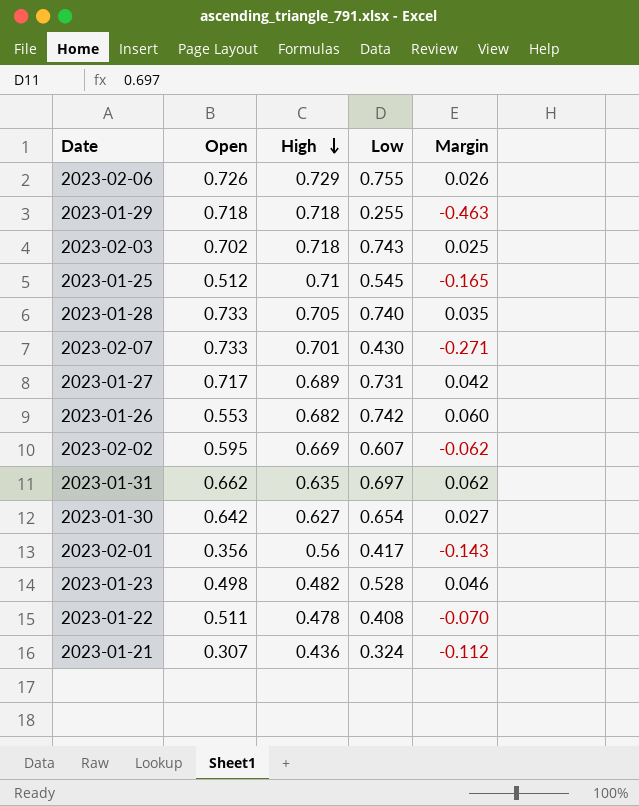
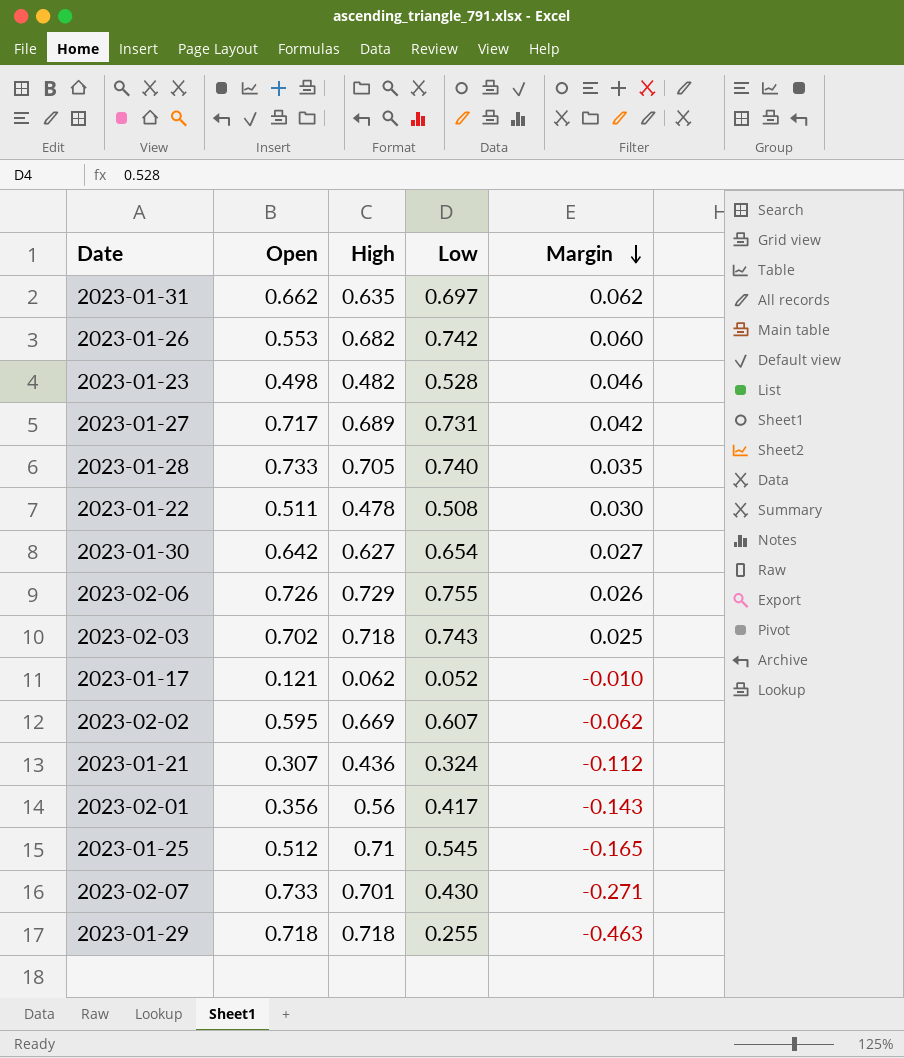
row order: High descending -> Margin descending
2023-01-22 | Low: 0.408 -> 0.508
2023-01-22 | Margin: -0.070 -> 0.030
row 2023-01-17: none -> 0.121 | 0.062 | 0.052 | -0.010

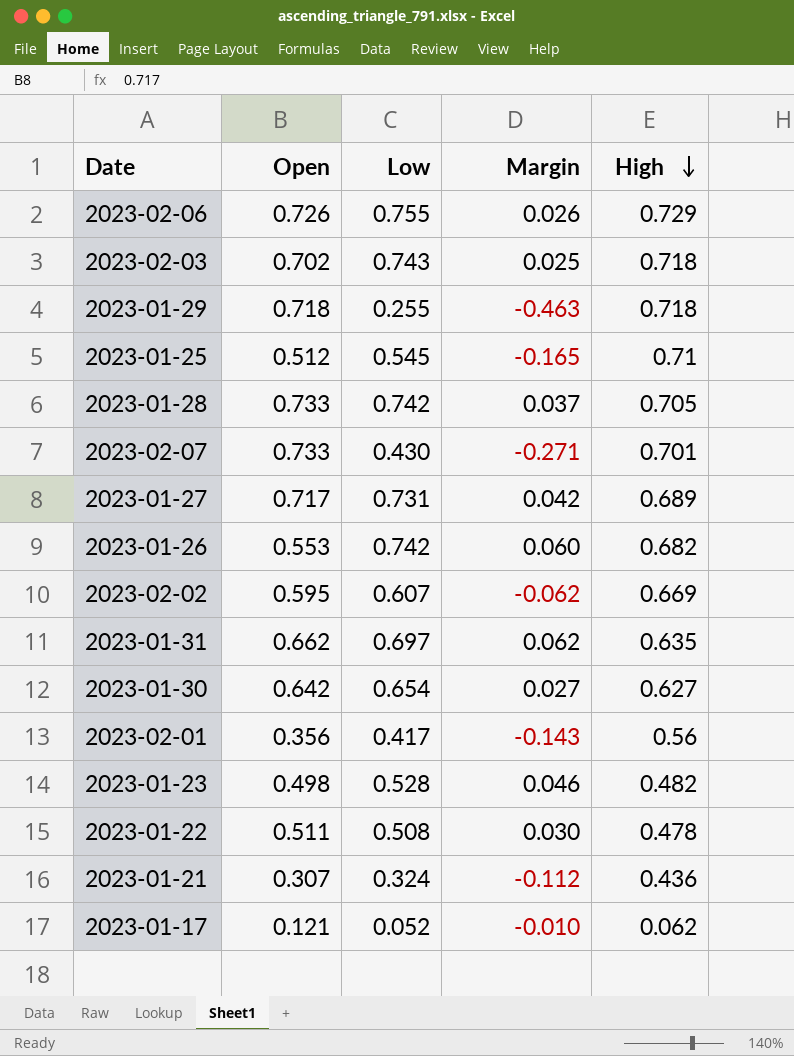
row order: Margin descending -> High descending
column High | position: 3 -> 5
2023-01-28 | Low: 0.740 -> 0.742
2023-01-28 | Margin: 0.035 -> 0.037

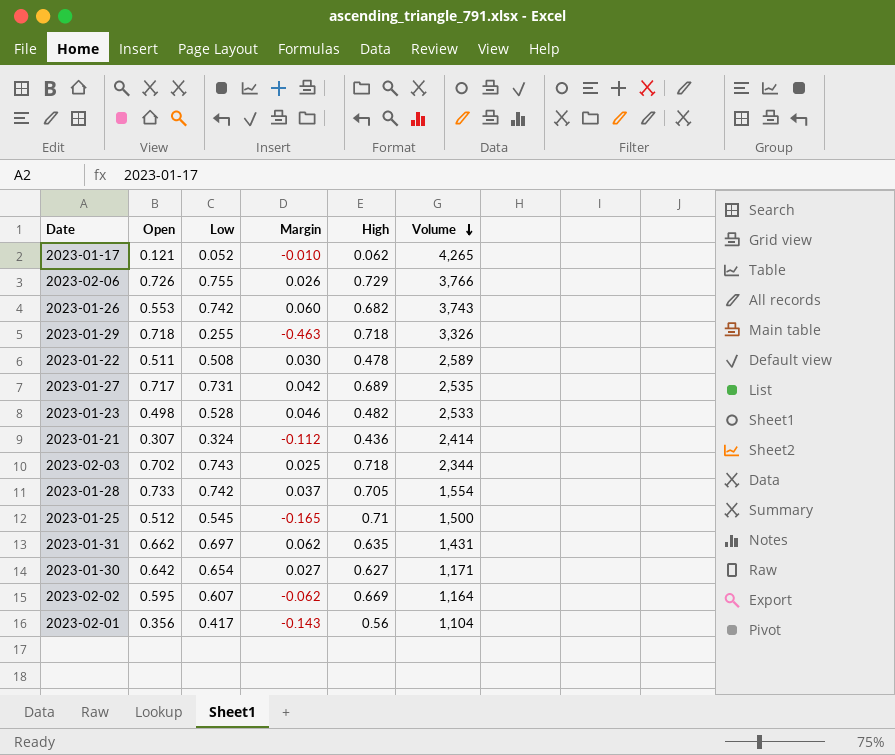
row order: High descending -> Volume descending
column Volume | position: none -> 6
row 2023-02-07: 0.733 | 0.430 | -0.271 | 0.701 -> none

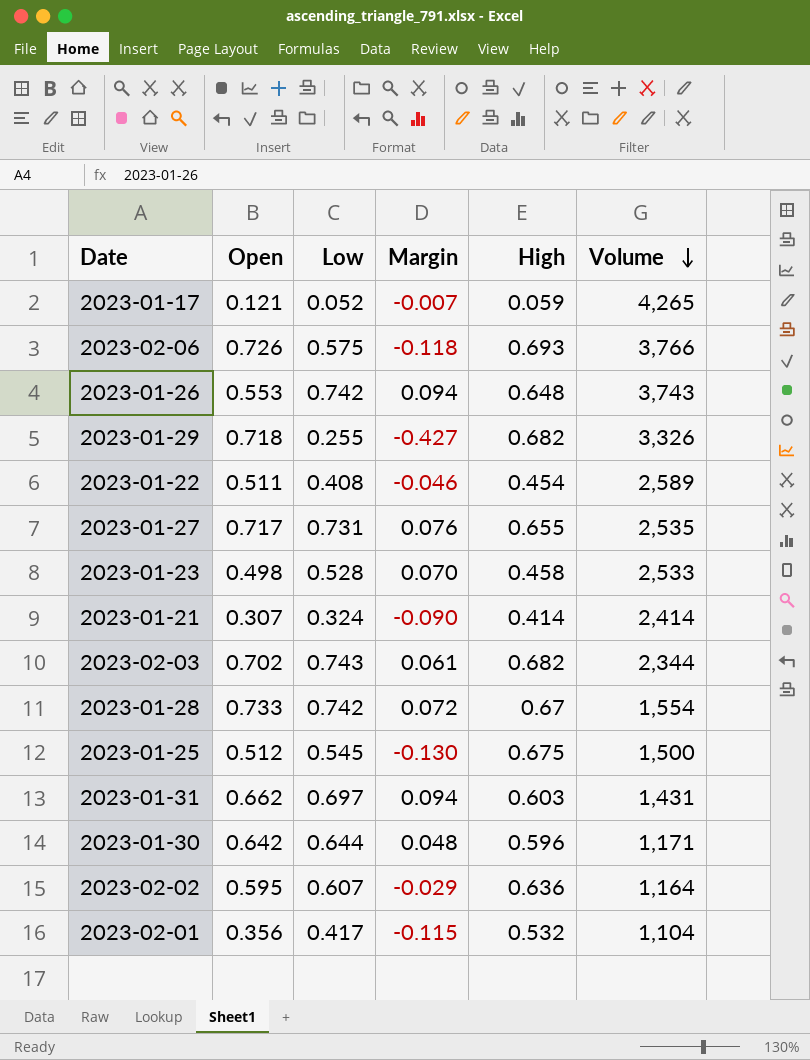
2023-01-17 | Margin: -0.010 -> -0.007
2023-01-17 | High: 0.062 -> 0.059
2023-02-06 | Low: 0.755 -> 0.575
2023-02-06 | Margin: 0.026 -> -0.118
2023-02-06 | High: 0.729 -> 0.693
2023-01-26 | Margin: 0.060 -> 0.094
2023-01-26 | High: 0.682 -> 0.648
2023-01-29 | Margin: -0.463 -> -0.427
2023-01-29 | High: 0.718 -> 0.682
2023-01-22 | Low: 0.508 -> 0.408
2023-01-22 | Margin: 0.030 -> -0.046
2023-01-22 | High: 0.478 -> 0.454
2023-01-27 | Margin: 0.042 -> 0.076
2023-01-27 | High: 0.689 -> 0.655
2023-01-23 | Margin: 0.046 -> 0.070
2023-01-23 | High: 0.482 -> 0.458
2023-01-21 | Margin: -0.112 -> -0.090
2023-01-21 | High: 0.436 -> 0.414
2023-02-03 | Margin: 0.025 -> 0.061
2023-02-03 | High: 0.718 -> 0.682
2023-01-28 | Margin: 0.037 -> 0.072
2023-01-28 | High: 0.705 -> 0.67
2023-01-25 | Margin: -0.165 -> -0.130
2023-01-25 | High: 0.71 -> 0.675
2023-01-31 | Margin: 0.062 -> 0.094
2023-01-31 | High: 0.635 -> 0.603
2023-01-30 | Low: 0.654 -> 0.644
2023-01-30 | Margin: 0.027 -> 0.048
2023-01-30 | High: 0.627 -> 0.596
2023-02-02 | Margin: -0.062 -> -0.029
2023-02-02 | High: 0.669 -> 0.636
2023-02-01 | Margin: -0.143 -> -0.115
2023-02-01 | High: 0.56 -> 0.532

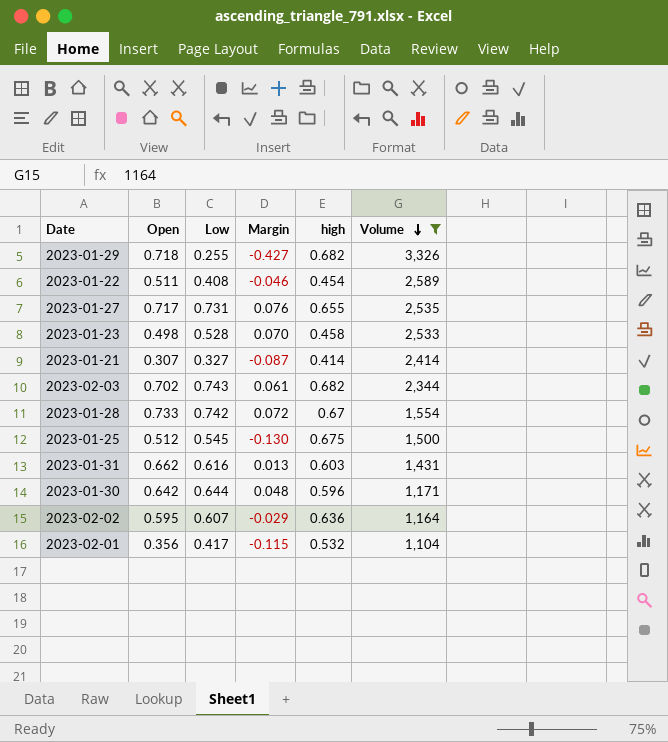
filter: none -> Volume <= 3,326
column name: High -> high
2023-01-21 | Low: 0.324 -> 0.327
2023-01-21 | Margin: -0.090 -> -0.087
2023-01-31 | Low: 0.697 -> 0.616
2023-01-31 | Margin: 0.094 -> 0.013

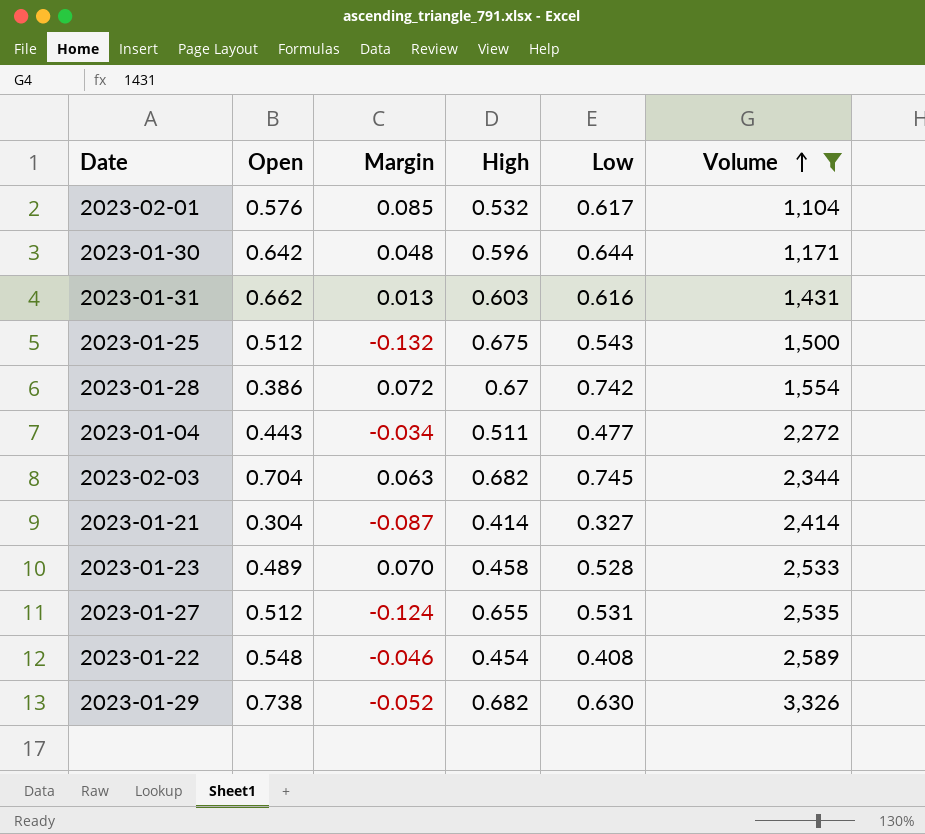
row order: Volume descending -> Volume ascending
column name: high -> High
column Low | position: 3 -> 5
row 2023-02-02: 0.595 | 0.607 | -0.029 | 0.636 | 1,164 -> none
2023-02-01 | Open: 0.356 -> 0.576
2023-02-01 | Margin: -0.115 -> 0.085
2023-02-01 | Low: 0.417 -> 0.617
2023-01-25 | Margin: -0.130 -> -0.132
2023-01-25 | Low: 0.545 -> 0.543
2023-01-28 | Open: 0.733 -> 0.386
row 2023-01-04: none -> 0.443 | -0.034 | 0.511 | 0.477 | 2,272
2023-02-03 | Open: 0.702 -> 0.704
2023-02-03 | Margin: 0.061 -> 0.063
2023-02-03 | Low: 0.743 -> 0.745
2023-01-21 | Open: 0.307 -> 0.304
2023-01-23 | Open: 0.498 -> 0.489
2023-01-27 | Open: 0.717 -> 0.512
2023-01-27 | Margin: 0.076 -> -0.124
2023-01-27 | Low: 0.731 -> 0.531
2023-01-22 | Open: 0.511 -> 0.548
2023-01-29 | Open: 0.718 -> 0.738
2023-01-29 | Margin: -0.427 -> -0.052
2023-01-29 | Low: 0.255 -> 0.630

